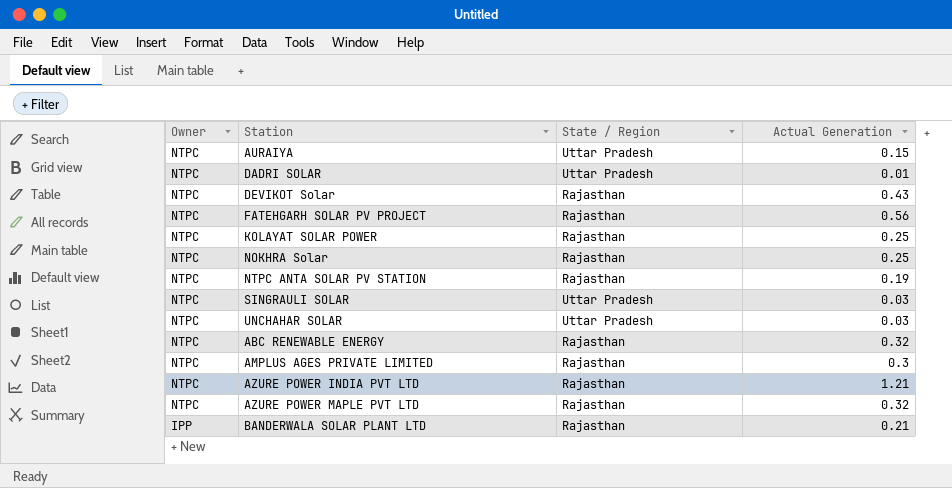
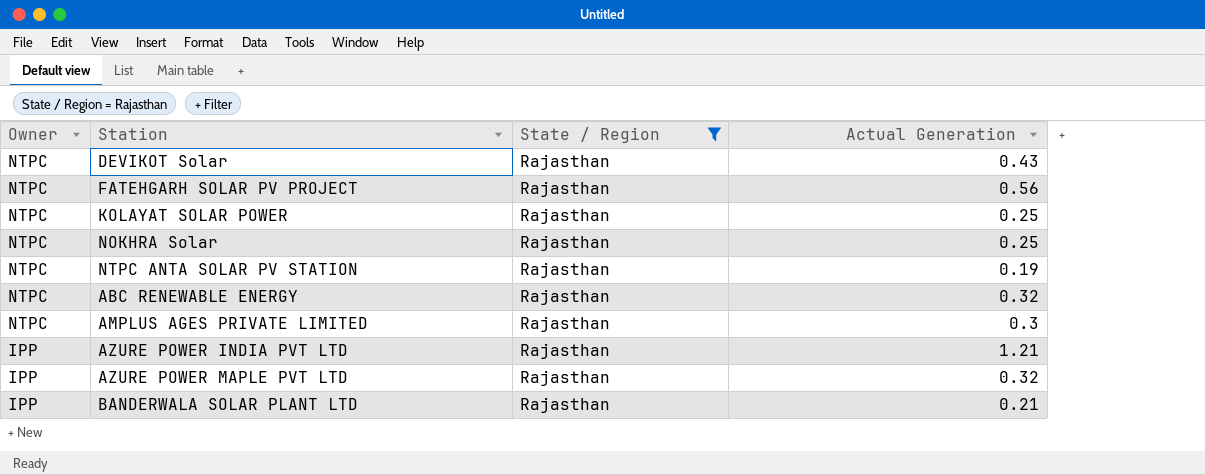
filter: none -> State / Region = Rajasthan
AZURE POWER INDIA PVT LTD | Owner: NTPC -> IPP
AZURE POWER MAPLE PVT LTD | Owner: NTPC -> IPP

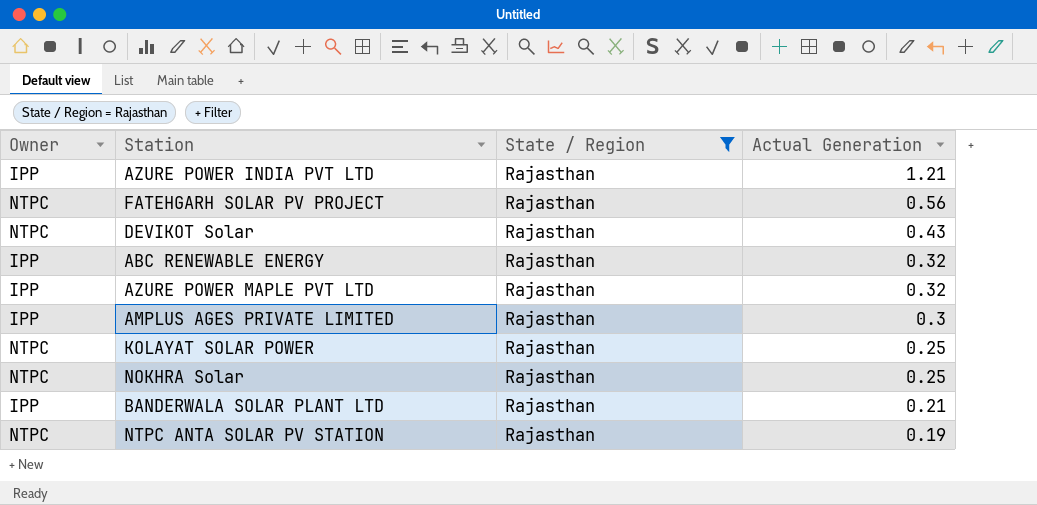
row order: Owner descending -> Actual Generation descending
ABC RENEWABLE ENERGY | Owner: NTPC -> IPP
AMPLUS AGES PRIVATE LIMITED | Owner: NTPC -> IPP

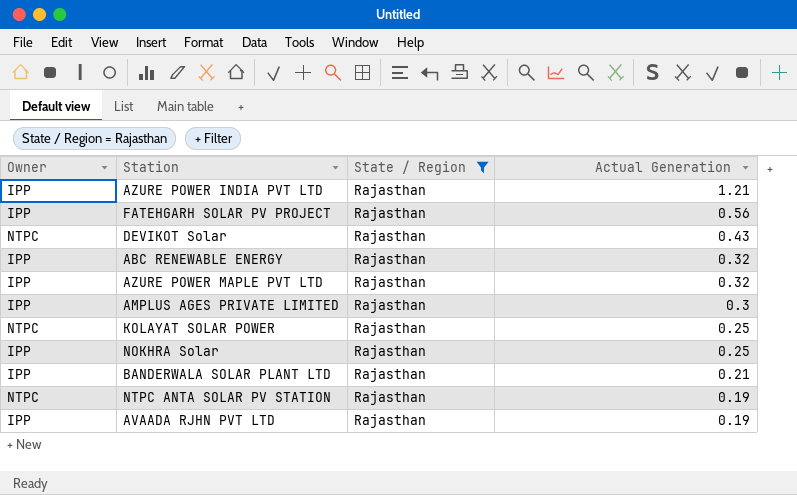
FATEHGARH SOLAR PV PROJECT | Owner: NTPC -> IPP
NOKHRA Solar | Owner: NTPC -> IPP
row AVAADA RJHN PVT LTD: none -> IPP | Rajasthan | 0.19

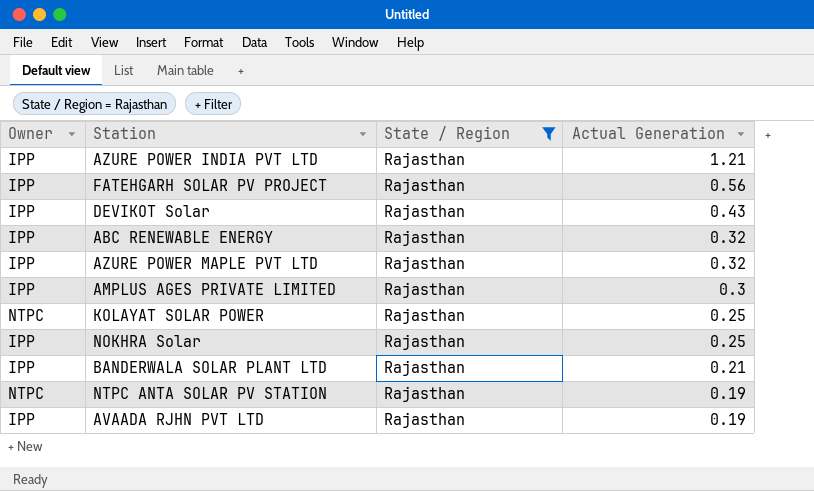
DEVIKOT Solar | Owner: NTPC -> IPP

